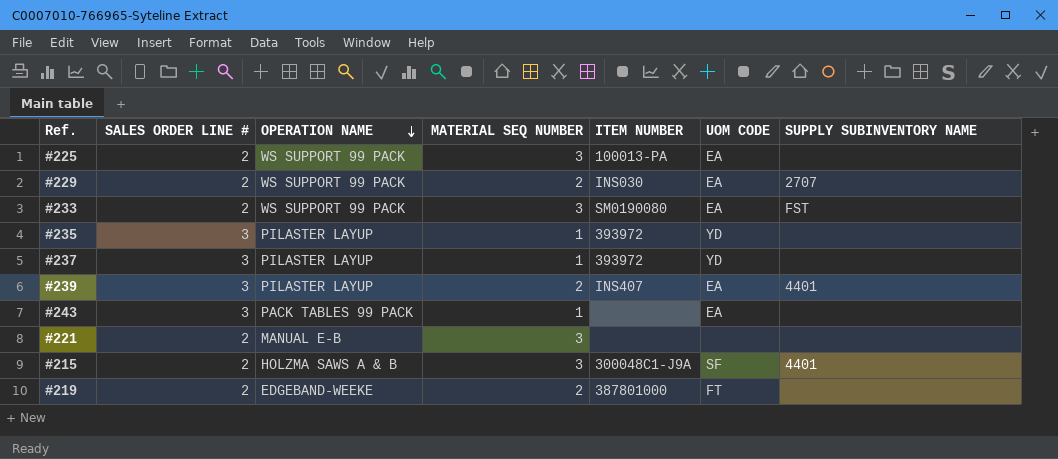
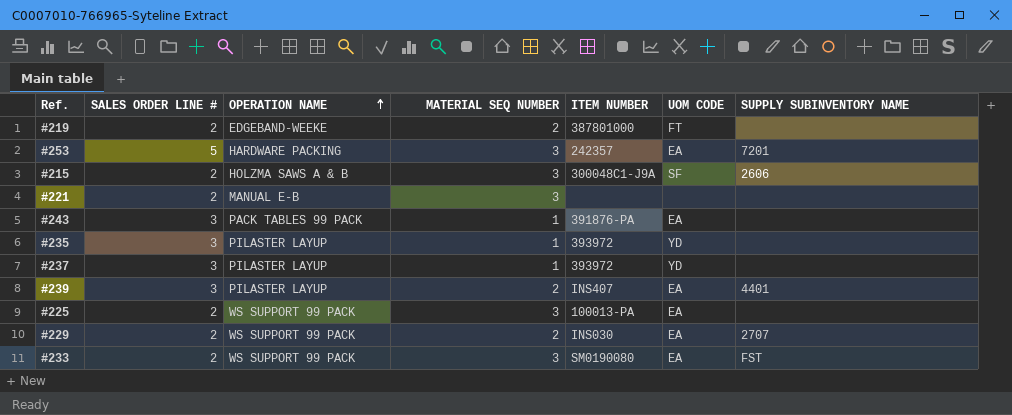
row order: OPERATION NAME descending -> OPERATION NAME ascending
row #253: none -> 5 | HARDWARE PACKING | 3 | 242357 | EA | 7201
#215 | SUPPLY SUBINVENTORY NAME: 4401 -> 2606
#243 | ITEM NUMBER: none -> 391876-PA

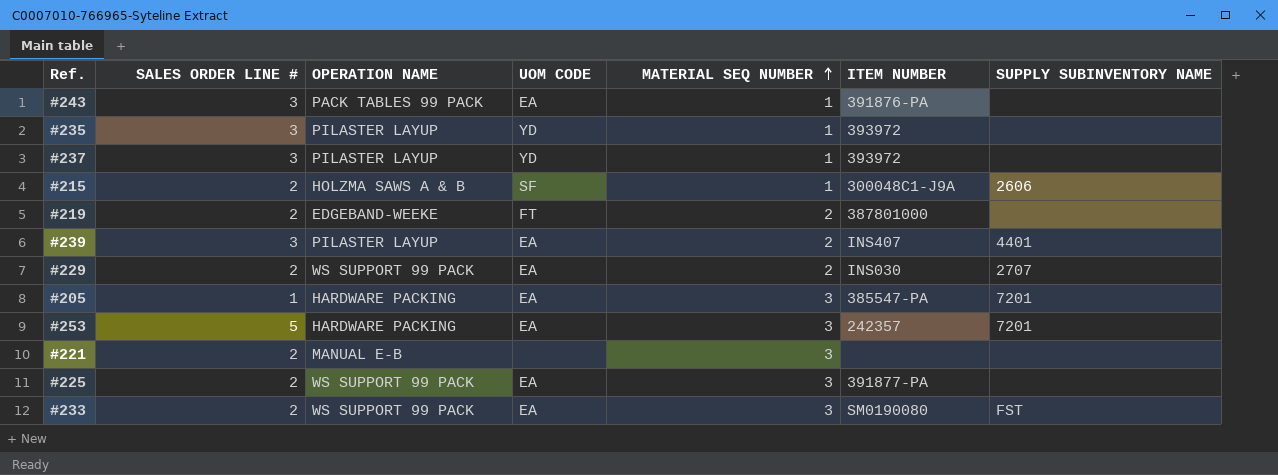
row order: OPERATION NAME ascending -> MATERIAL SEQ NUMBER ascending
column UOM CODE | position: 6 -> 4
#215 | MATERIAL SEQ NUMBER: 3 -> 1
row #205: none -> 1 | HARDWARE PACKING | EA | 3 | 385547-PA | 7201
#225 | ITEM NUMBER: 100013-PA -> 391877-PA

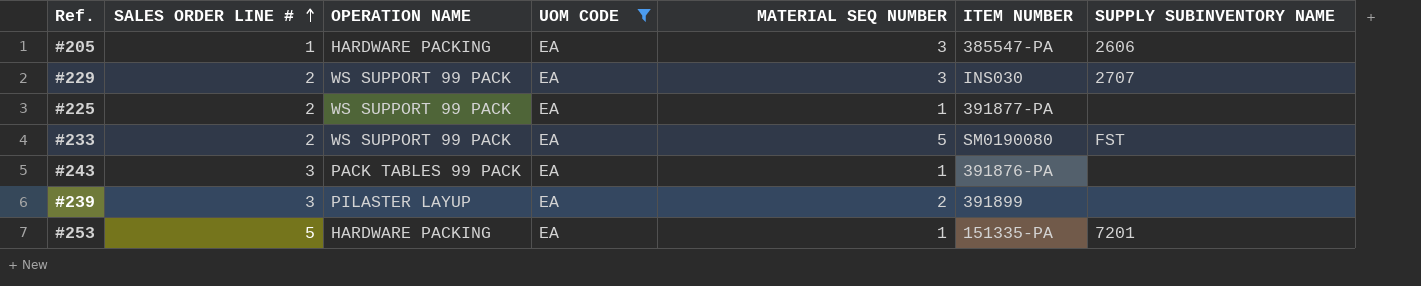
filter: none -> UOM CODE = EA
row order: MATERIAL SEQ NUMBER ascending -> SALES ORDER LINE # ascending
#205 | SUPPLY SUBINVENTORY NAME: 7201 -> 2606
#229 | MATERIAL SEQ NUMBER: 2 -> 3
#225 | MATERIAL SEQ NUMBER: 3 -> 1
#233 | MATERIAL SEQ NUMBER: 3 -> 5
#239 | ITEM NUMBER: INS407 -> 391899
#239 | SUPPLY SUBINVENTORY NAME: 4401 -> none
#253 | MATERIAL SEQ NUMBER: 3 -> 1
#253 | ITEM NUMBER: 242357 -> 151335-PA

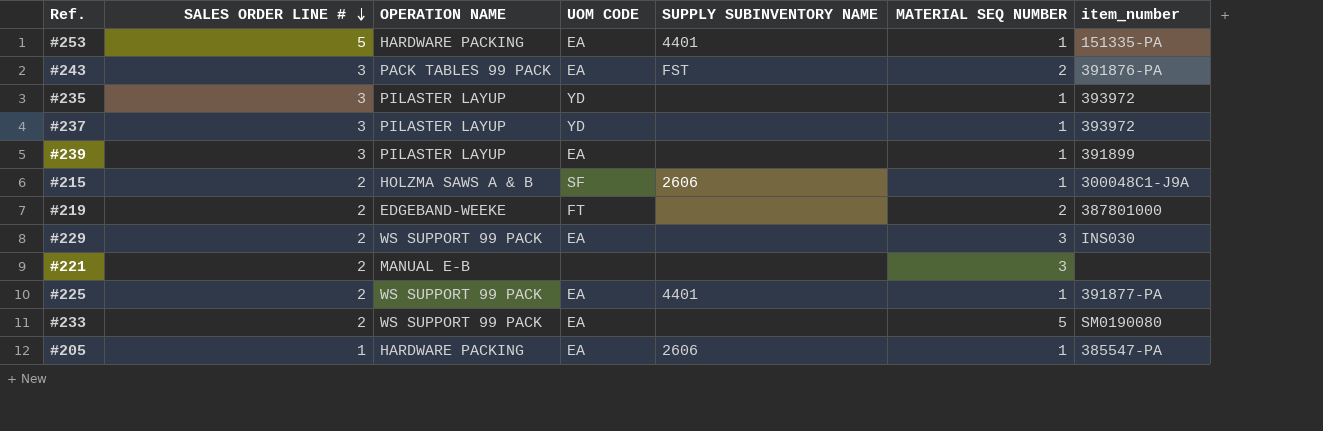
filter: UOM CODE = EA -> none
row order: SALES ORDER LINE # ascending -> SALES ORDER LINE # descending
column SUPPLY SUBINVENTORY NAME | position: 7 -> 5
column name: ITEM NUMBER -> item_number
#253 | SUPPLY SUBINVENTORY NAME: 7201 -> 4401
#243 | SUPPLY SUBINVENTORY NAME: none -> FST
#243 | MATERIAL SEQ NUMBER: 1 -> 2
#239 | MATERIAL SEQ NUMBER: 2 -> 1
#229 | SUPPLY SUBINVENTORY NAME: 2707 -> none
#225 | SUPPLY SUBINVENTORY NAME: none -> 4401
#233 | SUPPLY SUBINVENTORY NAME: FST -> none
#205 | MATERIAL SEQ NUMBER: 3 -> 1

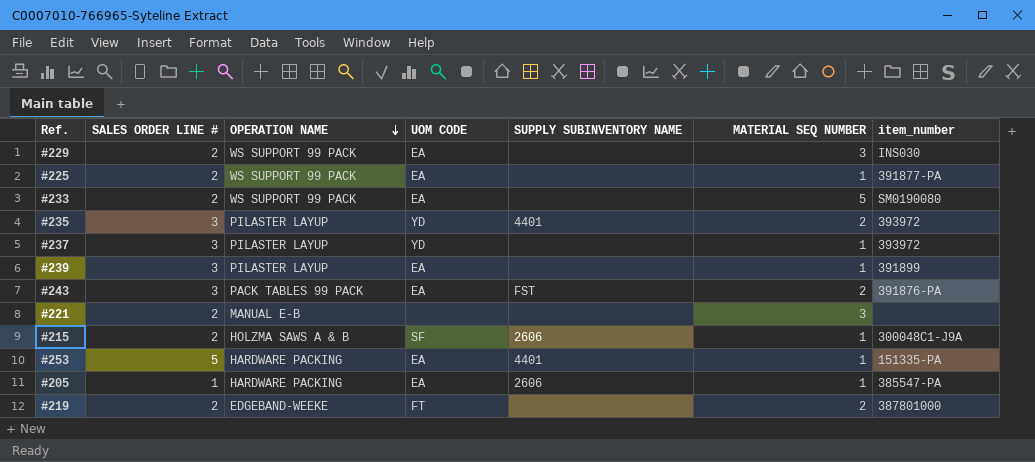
row order: SALES ORDER LINE # descending -> OPERATION NAME descending
#225 | SUPPLY SUBINVENTORY NAME: 4401 -> none
#235 | SUPPLY SUBINVENTORY NAME: none -> 4401
#235 | MATERIAL SEQ NUMBER: 1 -> 2

